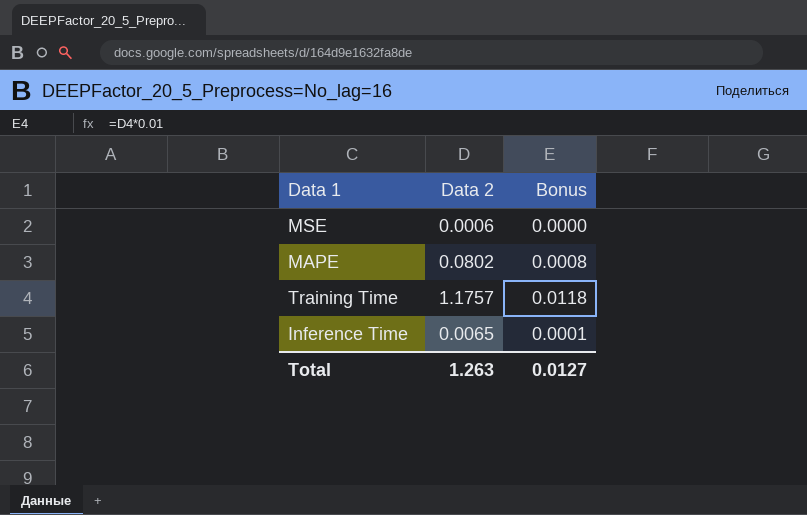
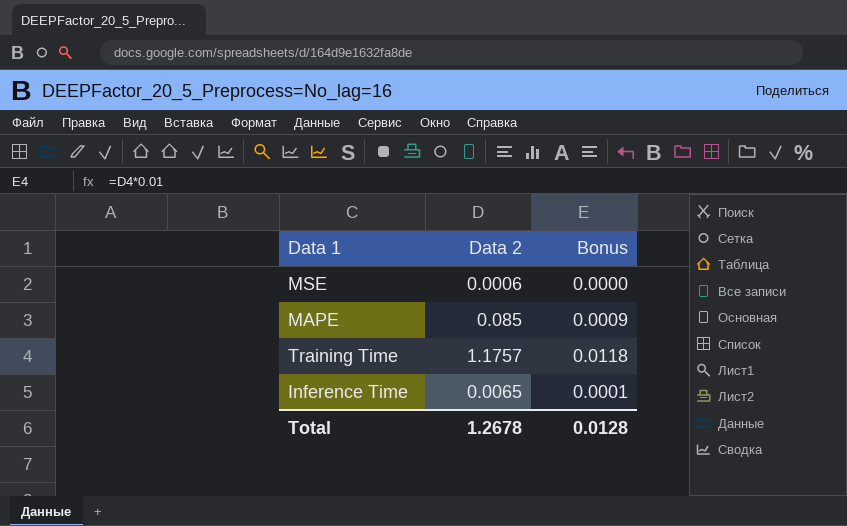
MAPE | Data 2: 0.0802 -> 0.085
MAPE | Bonus: 0.0008 -> 0.0009
Total | Data 2: 1.263 -> 1.2678
Total | Bonus: 0.0127 -> 0.0128

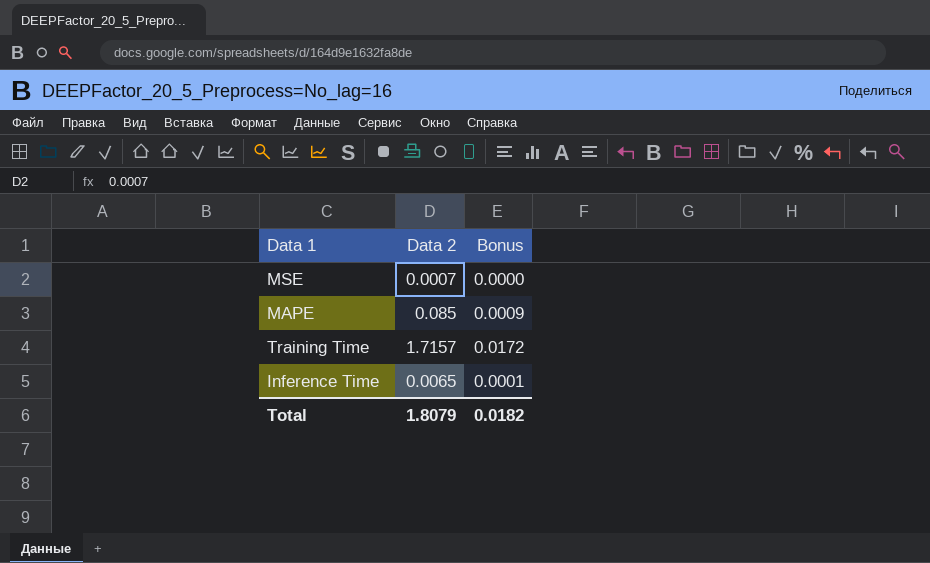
MSE | Data 2: 0.0006 -> 0.0007
Training Time | Data 2: 1.1757 -> 1.7157
Training Time | Bonus: 0.0118 -> 0.0172
Total | Data 2: 1.2678 -> 1.8079
Total | Bonus: 0.0128 -> 0.0182

